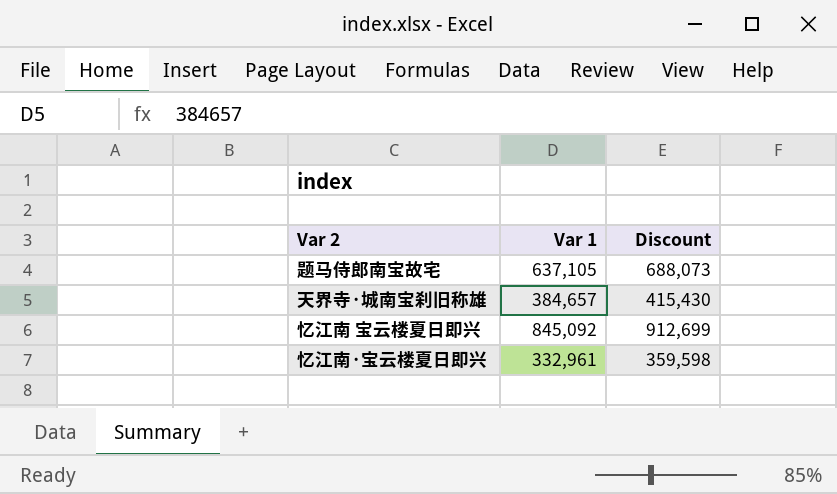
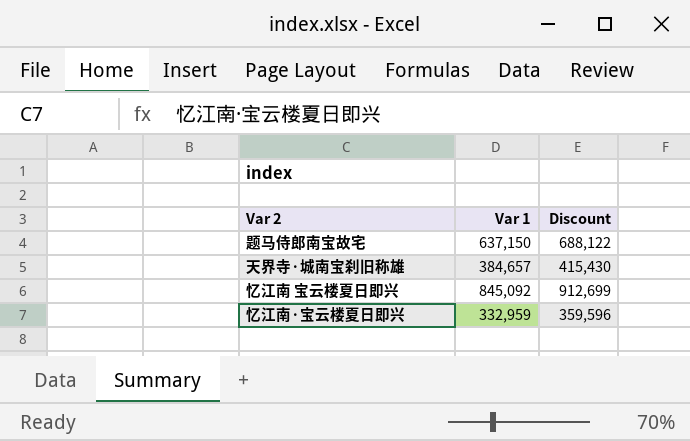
题马侍郎南宝故宅 | Var 1: 637,105 -> 637,150
题马侍郎南宝故宅 | Discount: 688,073 -> 688,122
忆江南·宝云楼夏日即兴 | Var 1: 332,961 -> 332,959
忆江南·宝云楼夏日即兴 | Discount: 359,598 -> 359,596

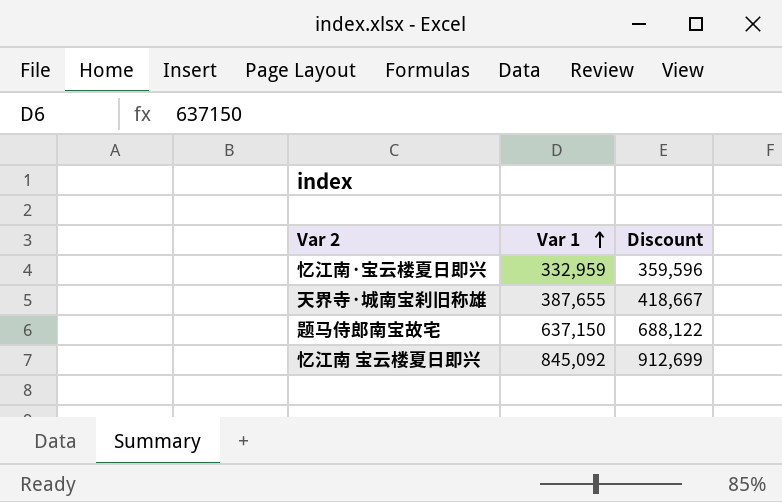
row order: none -> Var 1 ascending
天界寺·城南宝刹旧称雄 | Var 1: 384,657 -> 387,655
天界寺·城南宝刹旧称雄 | Discount: 415,430 -> 418,667

